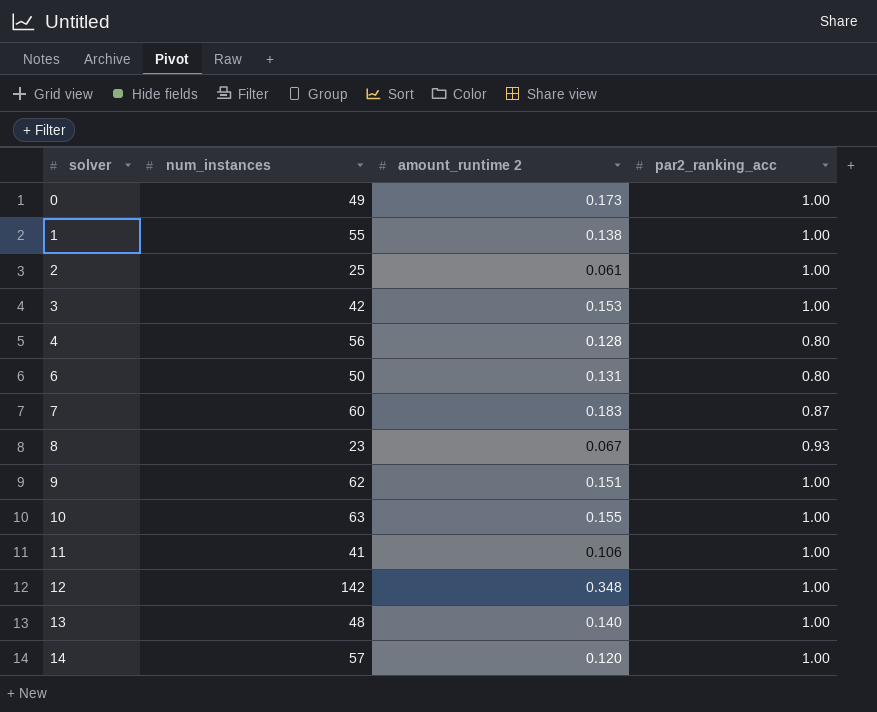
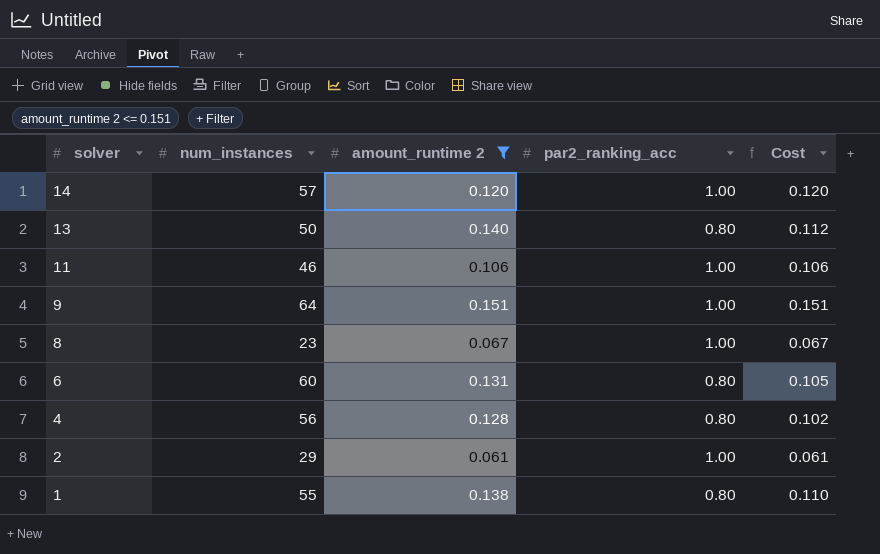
filter: none -> amount_runtime 2 <= 0.151
row order: solver ascending -> solver descending
column Cost | formula: none -> [amount_runtime 2] * [par2_ranking_acc]
13 | num_instances: 48 -> 50
13 | par2_ranking_acc: 1.00 -> 0.80
11 | num_instances: 41 -> 46
9 | num_instances: 62 -> 64
8 | par2_ranking_acc: 0.93 -> 1.00
6 | num_instances: 50 -> 60
2 | num_instances: 25 -> 29
1 | par2_ranking_acc: 1.00 -> 0.80

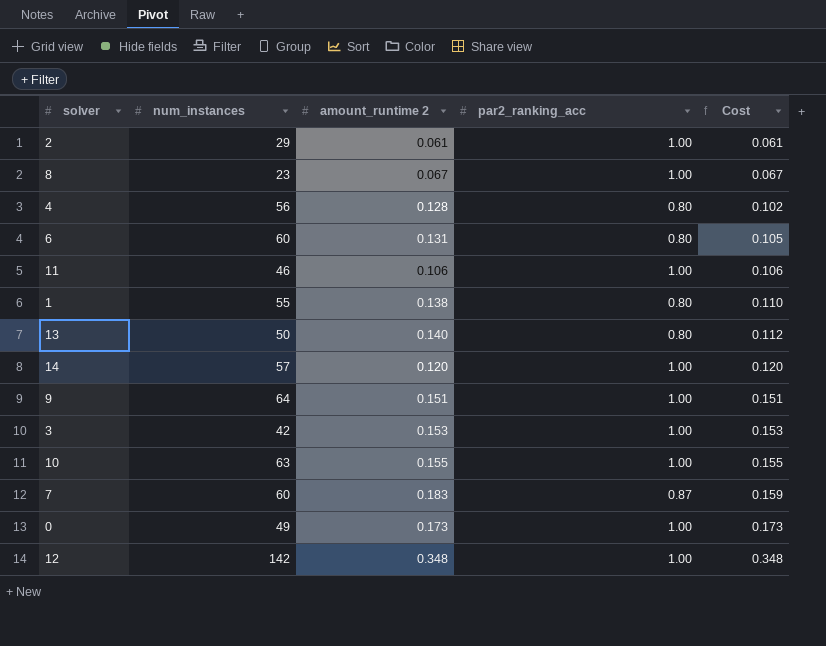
filter: amount_runtime 2 <= 0.151 -> none
row order: solver descending -> Cost ascending

